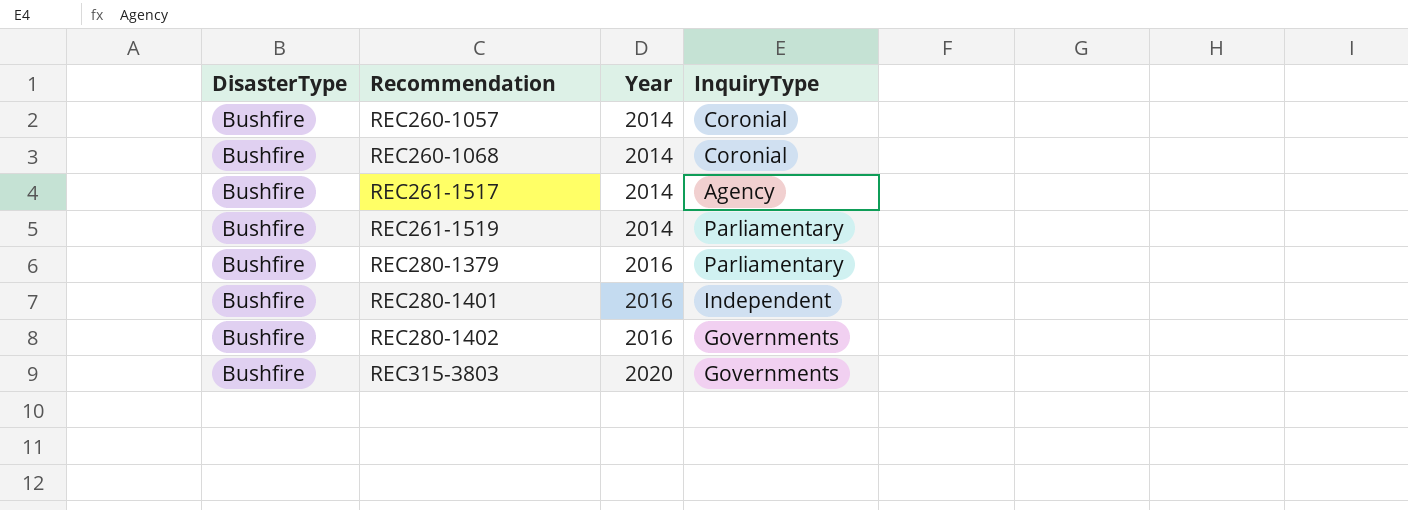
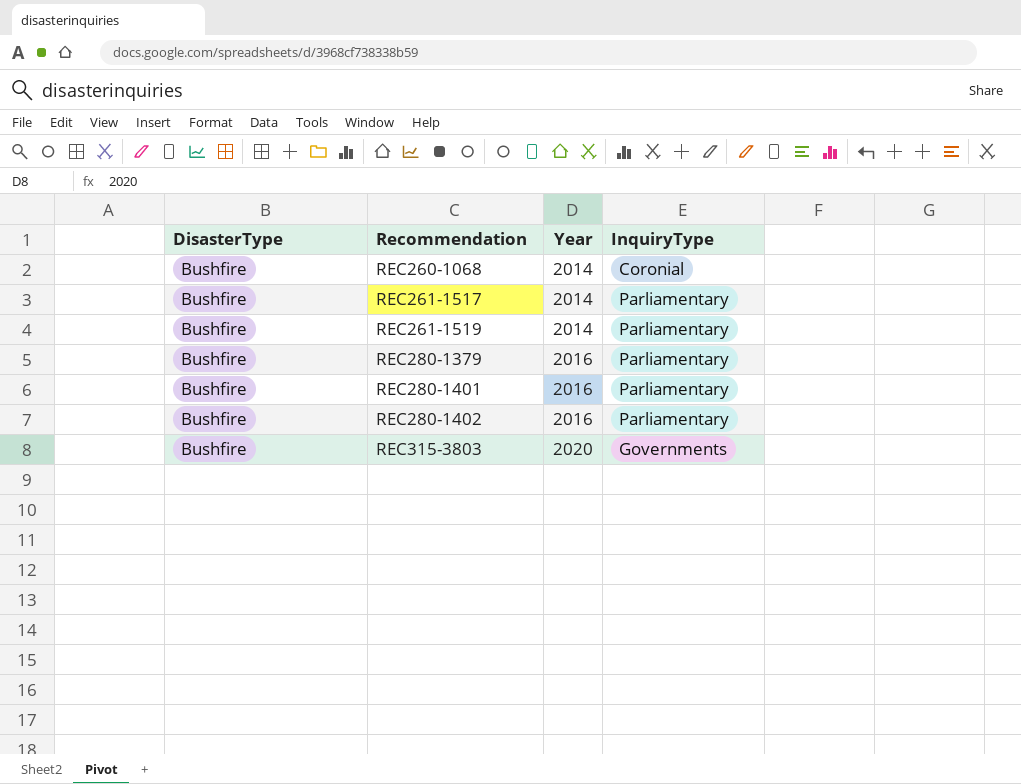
row REC260-1057: Bushfire | 2014 | Coronial -> none
REC261-1517 | InquiryType: Agency -> Parliamentary
REC280-1401 | InquiryType: Independent -> Parliamentary
REC280-1402 | InquiryType: Governments -> Parliamentary

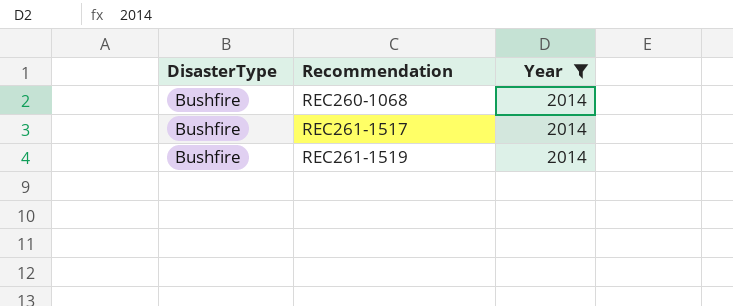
filter: none -> Year = 2014
column InquiryType | position: 4 -> none

